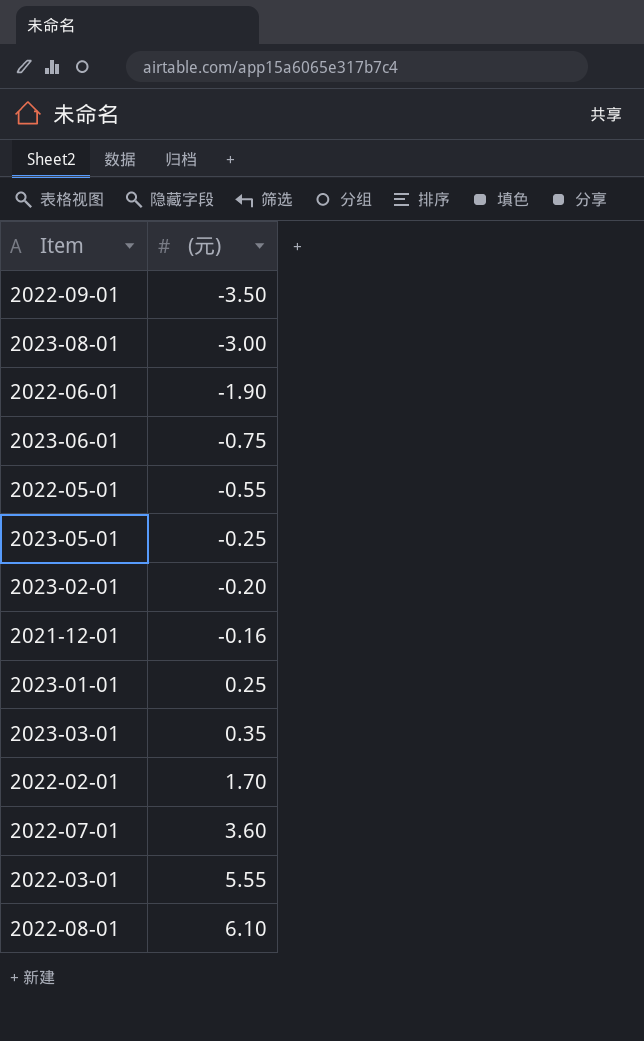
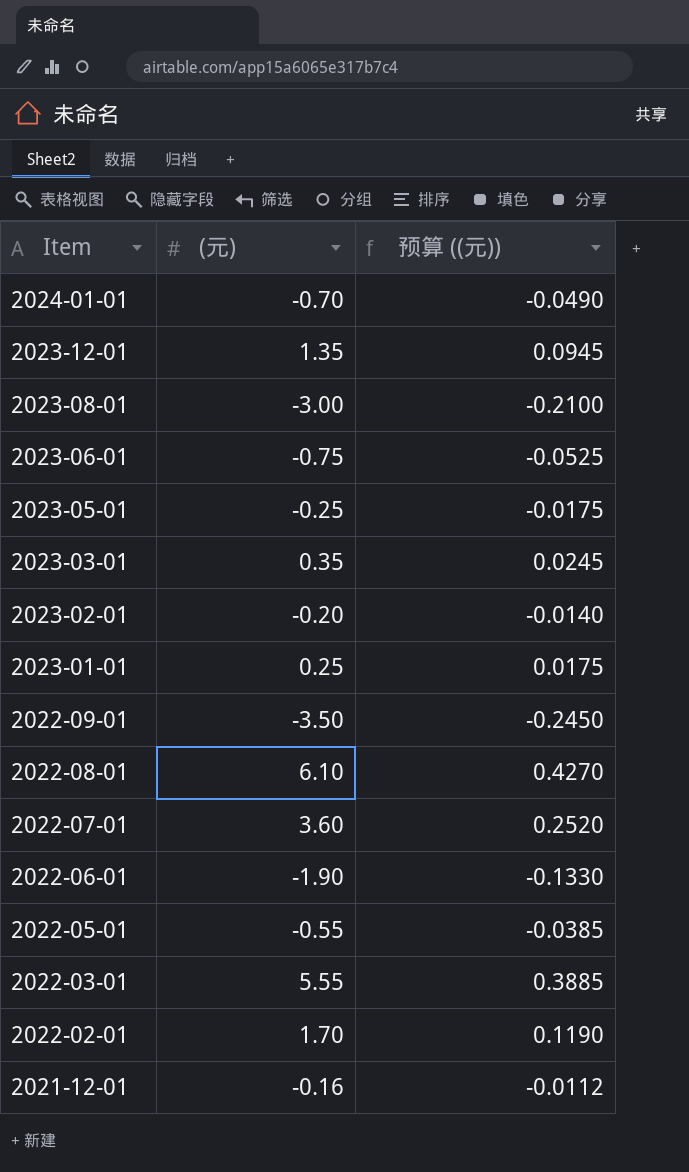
row order: (元) ascending -> Item descending
column 预算 ((元)) | formula: none -> [(元)] * 0.07
row 2024-01-01: none -> -0.70 | -0.0490
row 2023-12-01: none -> 1.35 | 0.0945

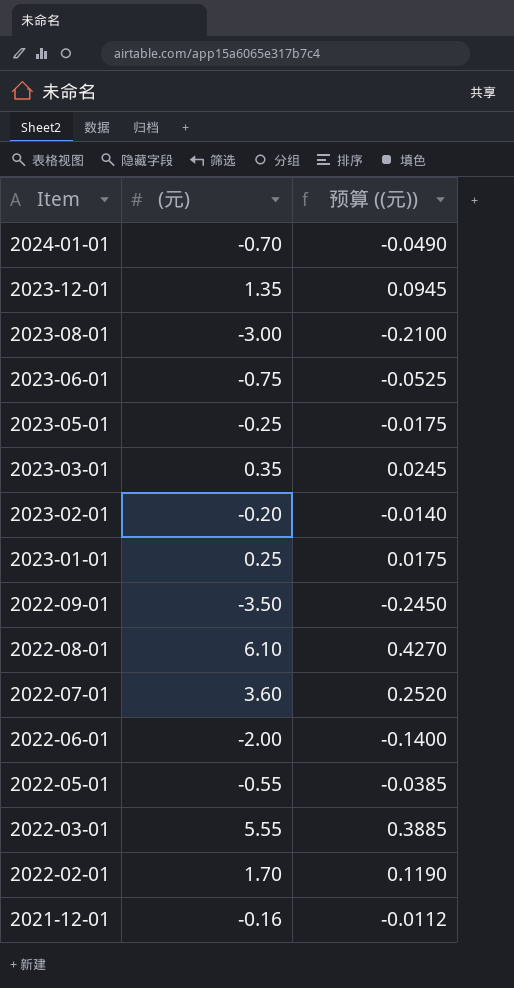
2022-06-01 | (元): -1.90 -> -2.00
2022-06-01 | 预算 ((元)): -0.1330 -> -0.1400

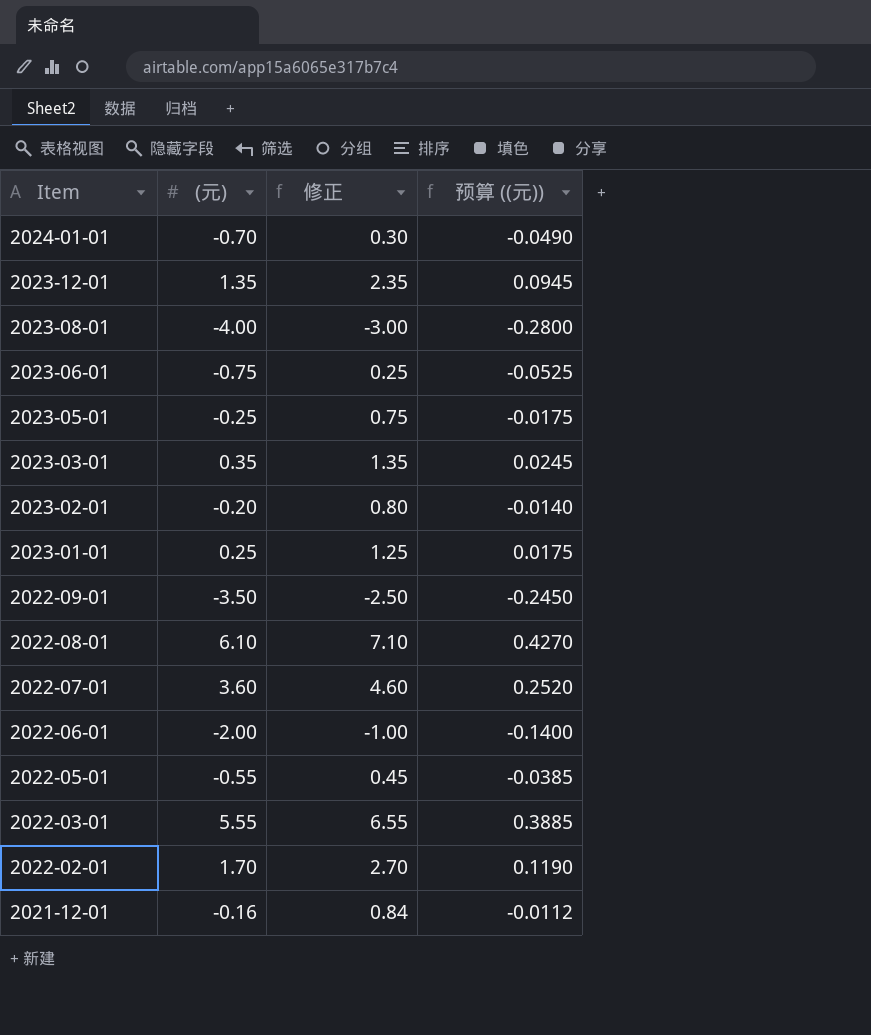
column 修正 | formula: none -> [(元)] + 1
2023-08-01 | (元): -3.00 -> -4.00
2023-08-01 | 预算 ((元)): -0.2100 -> -0.2800

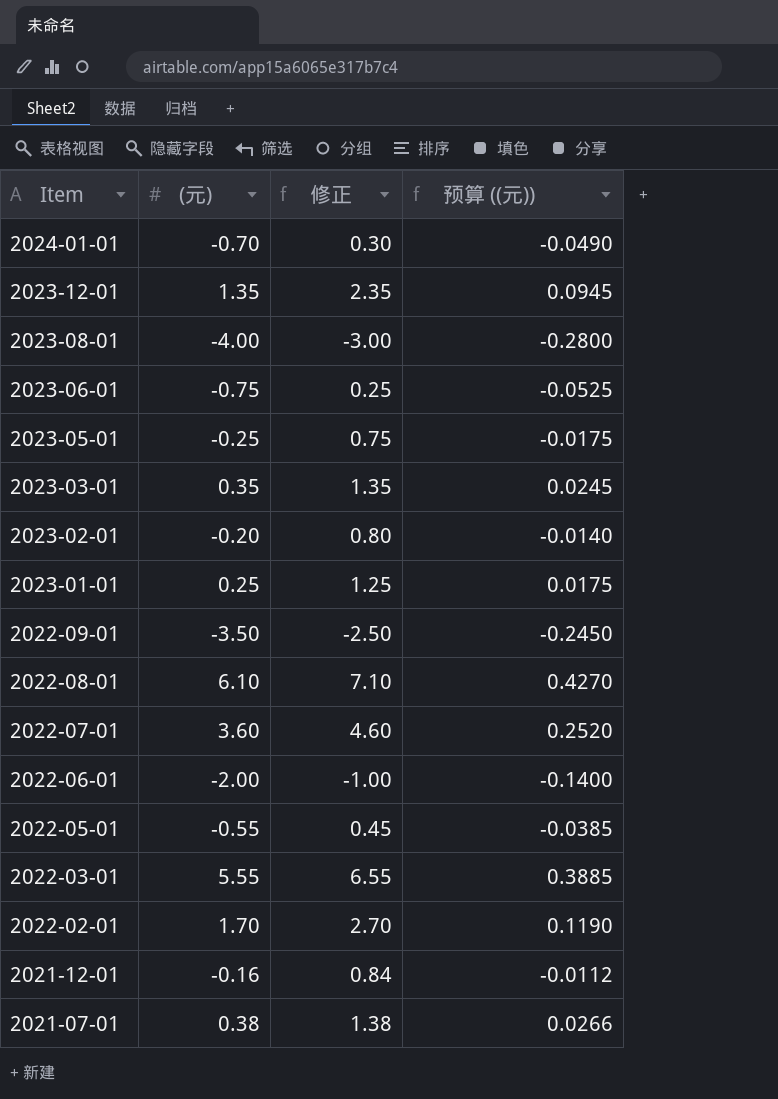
row 2021-07-01: none -> 0.38 | 1.38 | 0.0266

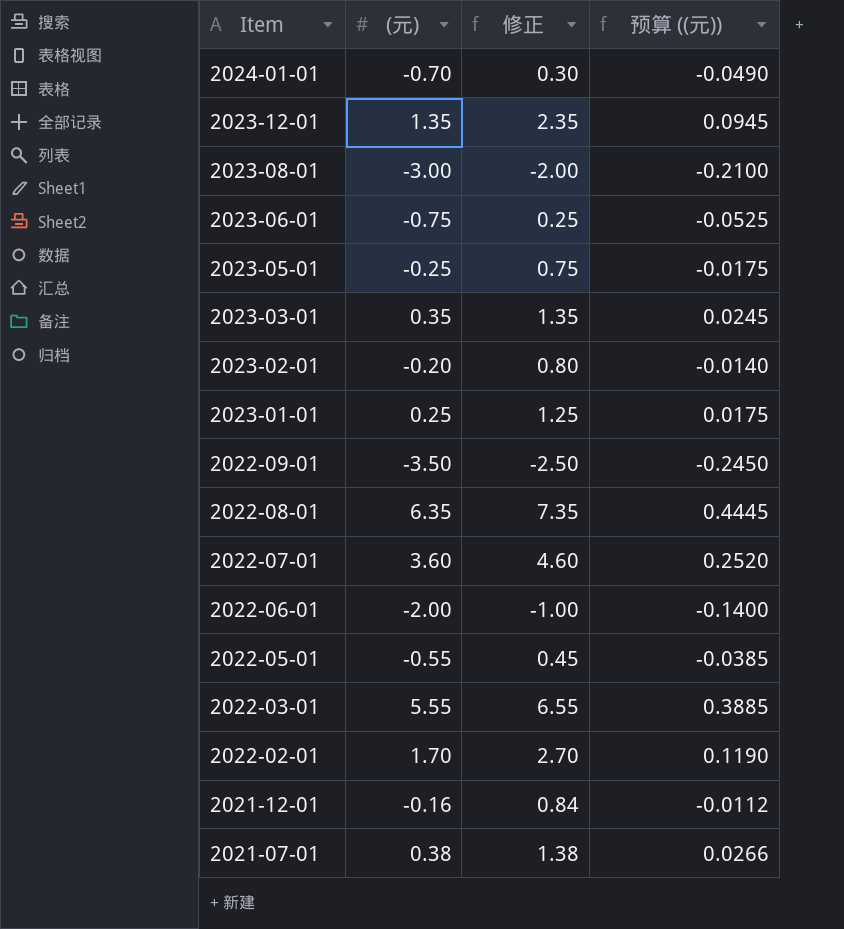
2023-08-01 | (元): -4.00 -> -3.00
2023-08-01 | 修正: -3.00 -> -2.00
2023-08-01 | 预算 ((元)): -0.2800 -> -0.2100
2022-08-01 | (元): 6.10 -> 6.35
2022-08-01 | 修正: 7.10 -> 7.35
2022-08-01 | 预算 ((元)): 0.4270 -> 0.4445

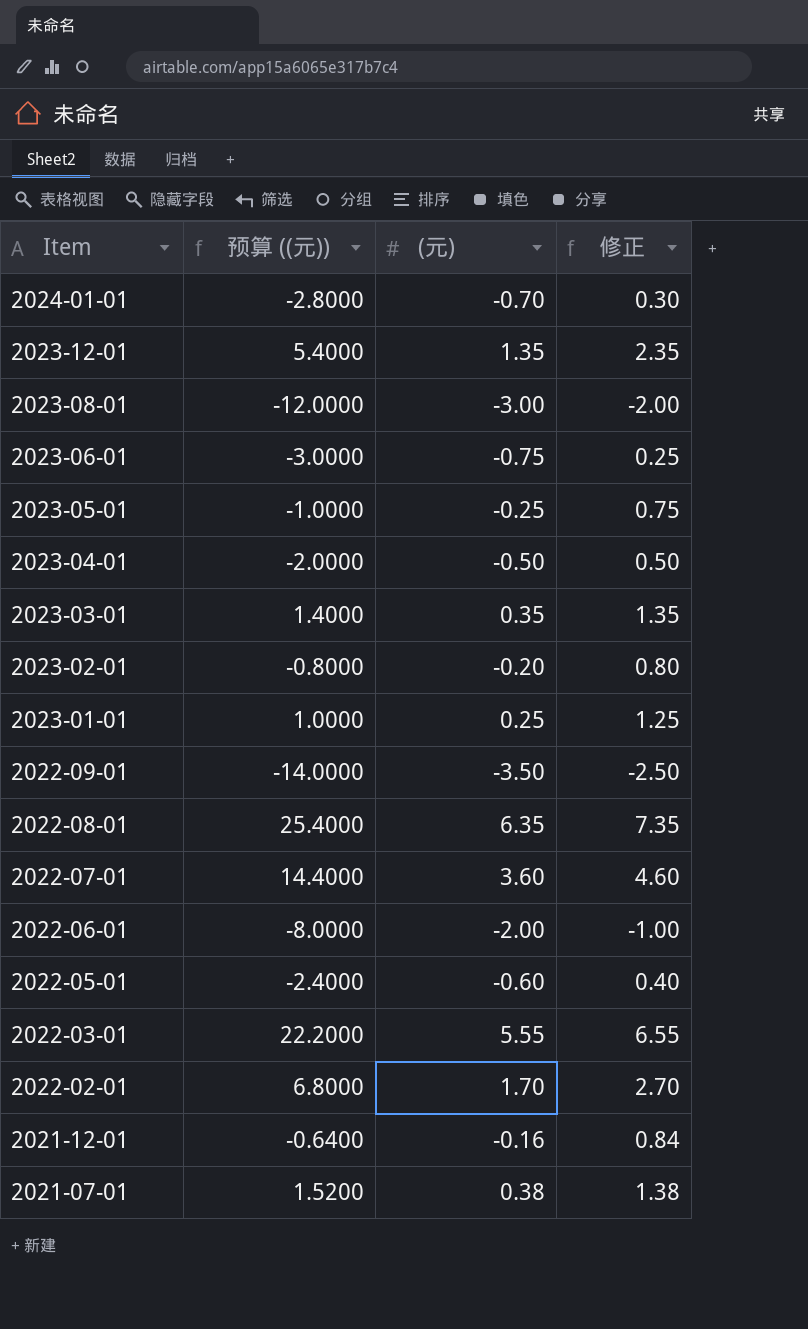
column 预算 ((元)) | formula: [(元)] * 0.07 -> [(元)] * 4
column 预算 ((元)) | position: 4 -> 2
row 2023-04-01: none -> -2.0000 | -0.50 | 0.50
2022-05-01 | (元): -0.55 -> -0.60
2022-05-01 | 修正: 0.45 -> 0.40

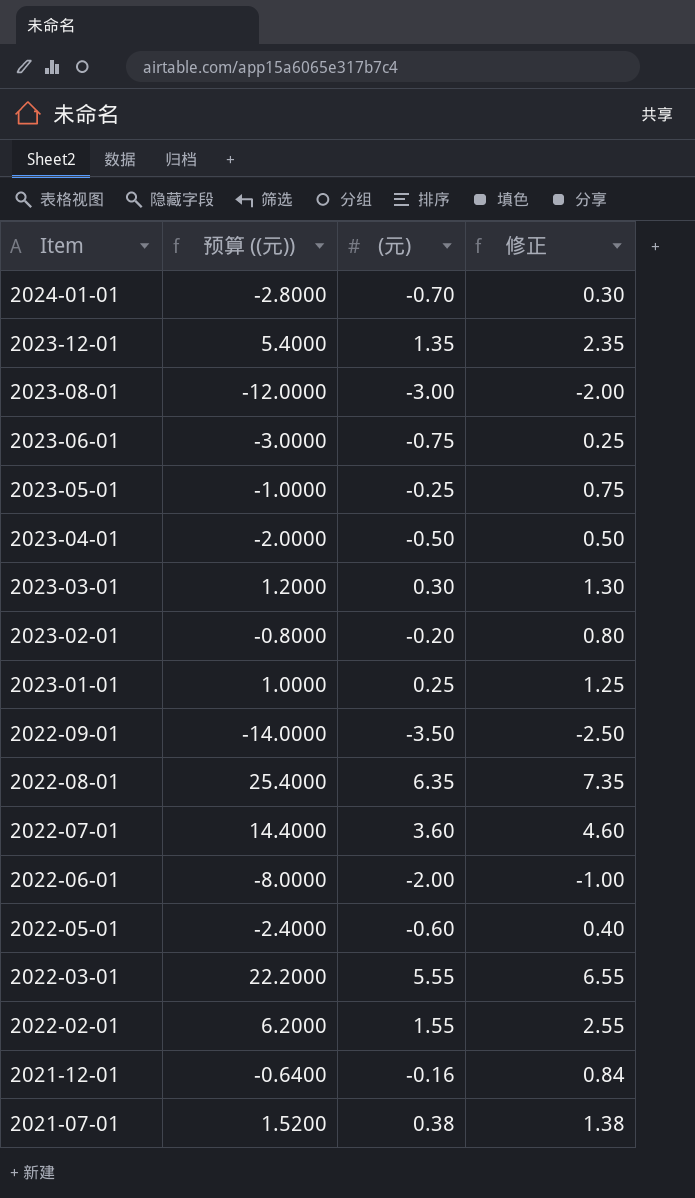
2023-03-01 | 预算 ((元)): 1.4000 -> 1.2000
2023-03-01 | (元): 0.35 -> 0.30
2023-03-01 | 修正: 1.35 -> 1.30
2022-02-01 | 预算 ((元)): 6.8000 -> 6.2000
2022-02-01 | (元): 1.70 -> 1.55
2022-02-01 | 修正: 2.70 -> 2.55

